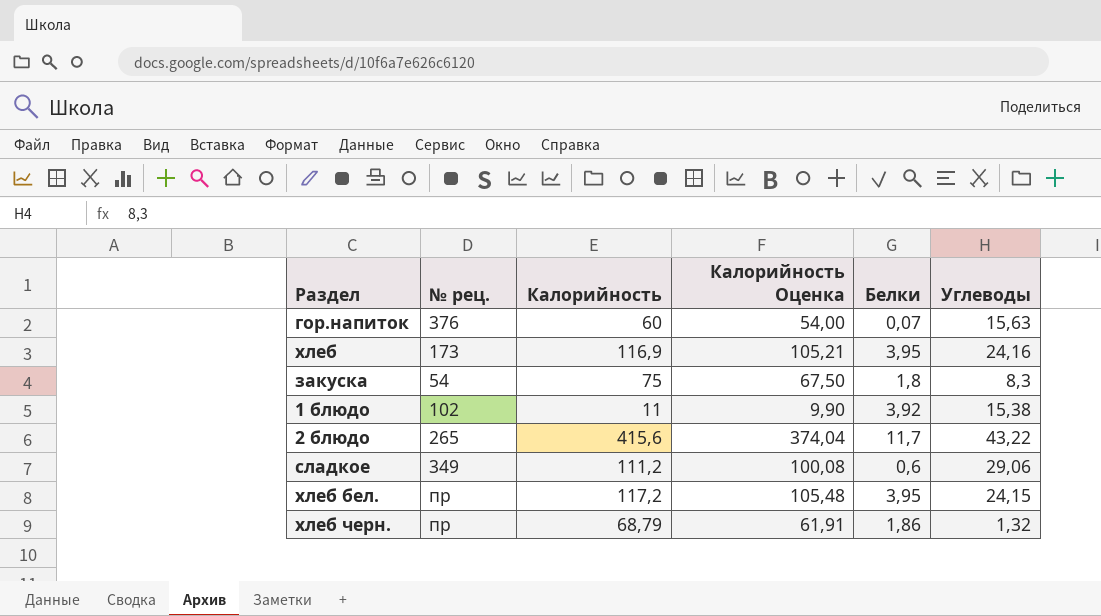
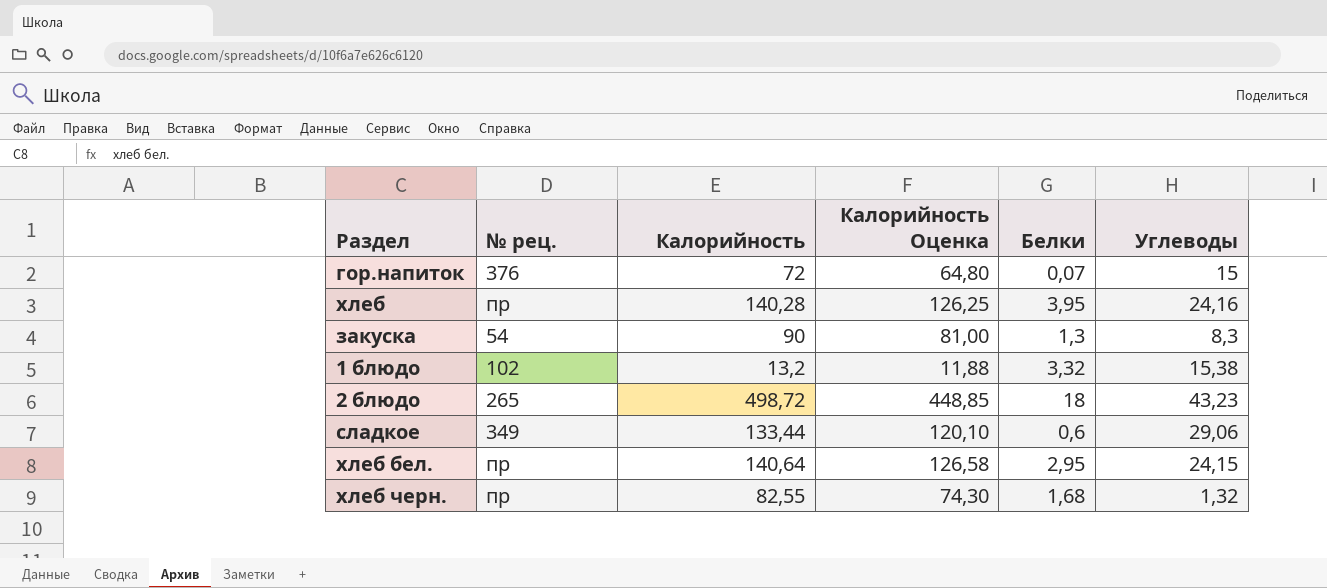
гор.напиток | Калорийность: 60 -> 72
гор.напиток | Калорийность Оценка: 54,00 -> 64,80
гор.напиток | Углеводы: 15,63 -> 15
хлеб | № рец.: 173 -> пр
хлеб | Калорийность: 116,9 -> 140,28
хлеб | Калорийность Оценка: 105,21 -> 126,25
закуска | Калорийность: 75 -> 90
закуска | Калорийность Оценка: 67,50 -> 81,00
закуска | Белки: 1,8 -> 1,3
1 блюдо | Калорийность: 11 -> 13,2
1 блюдо | Калорийность Оценка: 9,90 -> 11,88
1 блюдо | Белки: 3,92 -> 3,32
2 блюдо | Калорийность: 415,6 -> 498,72
2 блюдо | Калорийность Оценка: 374,04 -> 448,85
2 блюдо | Белки: 11,7 -> 18
2 блюдо | Углеводы: 43,22 -> 43,23
сладкое | Калорийность: 111,2 -> 133,44
сладкое | Калорийность Оценка: 100,08 -> 120,10
хлеб бел. | Калорийность: 117,2 -> 140,64
хлеб бел. | Калорийность Оценка: 105,48 -> 126,58
хлеб бел. | Белки: 3,95 -> 2,95
хлеб черн. | Калорийность: 68,79 -> 82,55
хлеб черн. | Калорийность Оценка: 61,91 -> 74,30
хлеб черн. | Белки: 1,86 -> 1,68

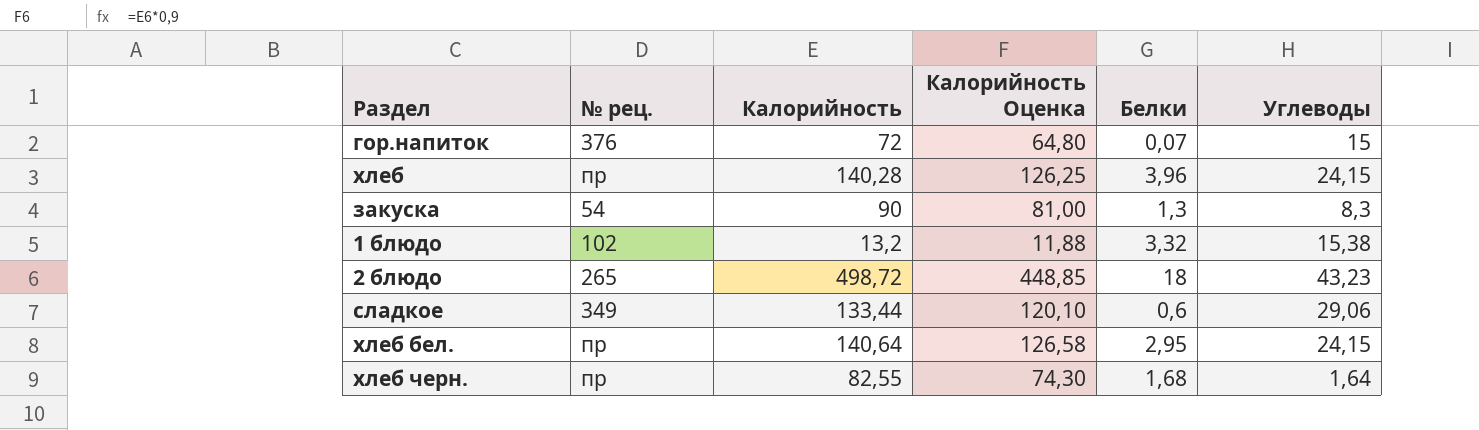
хлеб | Белки: 3,95 -> 3,96
хлеб | Углеводы: 24,16 -> 24,15
хлеб черн. | Углеводы: 1,32 -> 1,64

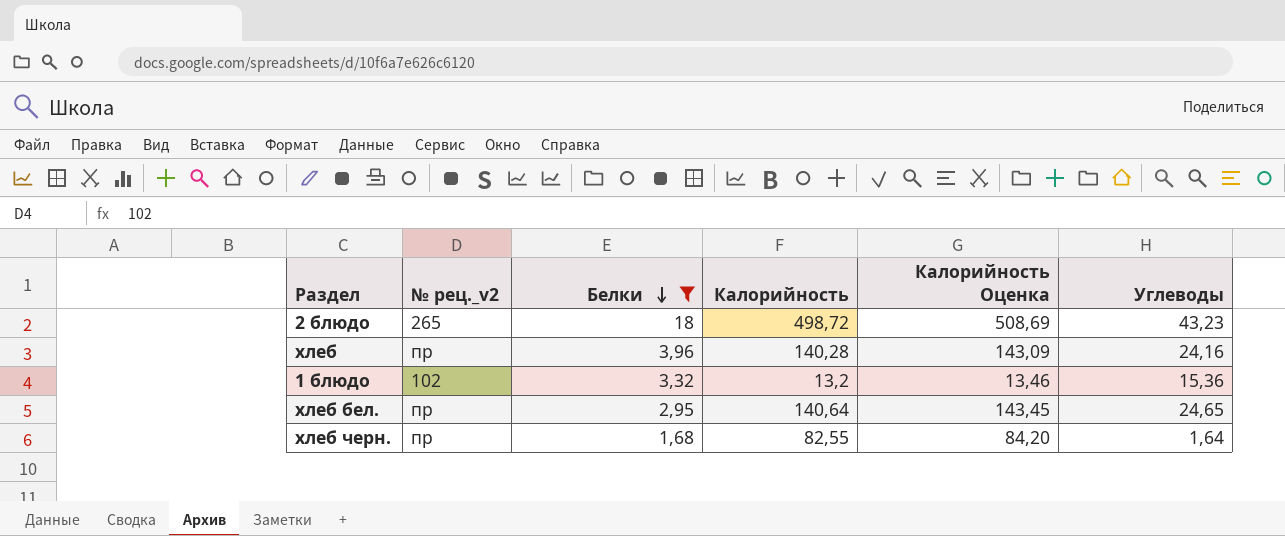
filter: none -> Белки >= 1,68
row order: none -> Белки descending
column name: № рец. -> № рец._v2
column Белки | position: 5 -> 3
column Калорийность Оценка | formula: [Калорийность] * 0,9 -> [Калорийность] * 1,02
хлеб | Углеводы: 24,15 -> 24,16
1 блюдо | Углеводы: 15,38 -> 15,36
хлеб бел. | Углеводы: 24,15 -> 24,65

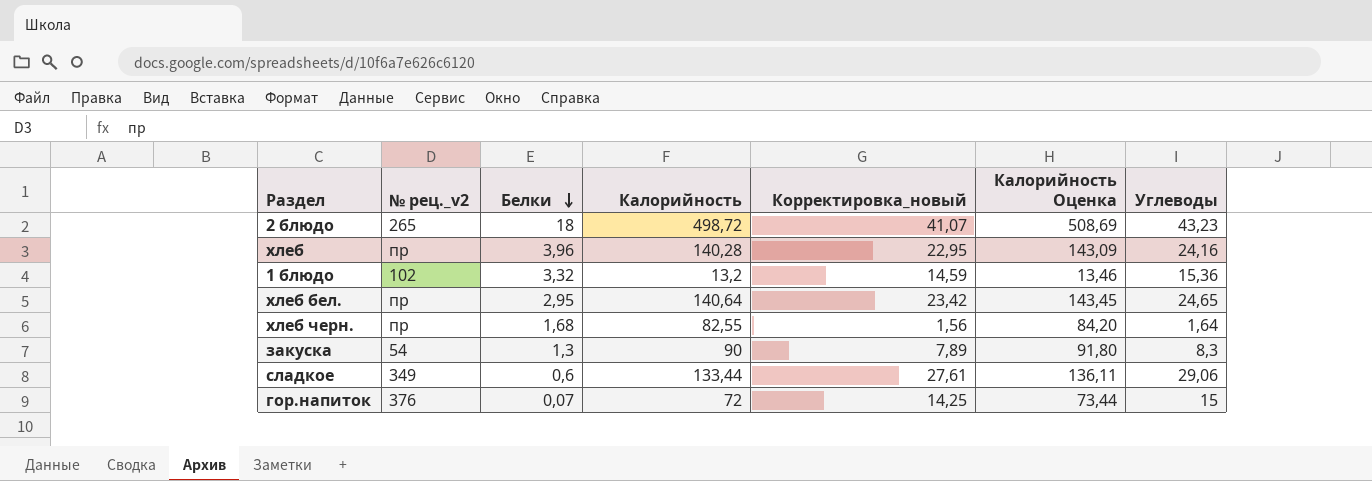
filter: Белки >= 1,68 -> none
column Корректировка_новый | formula: none -> [Углеводы] * 0,95

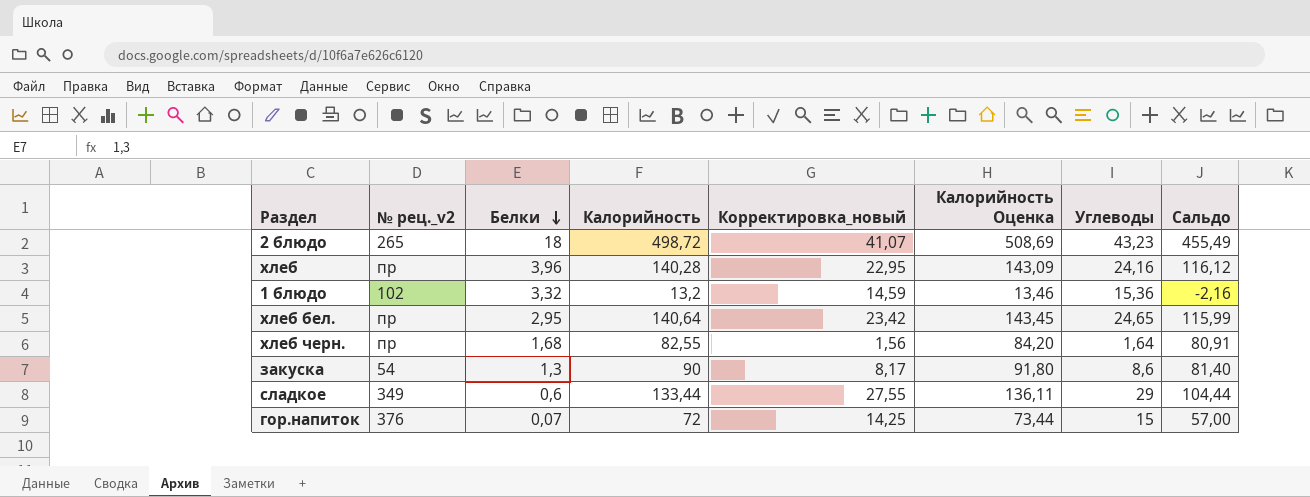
column Сальдо | formula: none -> [Калорийность] - [Углеводы]
закуска | Корректировка_новый: 7,89 -> 8,17
закуска | Углеводы: 8,3 -> 8,6
сладкое | Корректировка_новый: 27,61 -> 27,55
сладкое | Углеводы: 29,06 -> 29

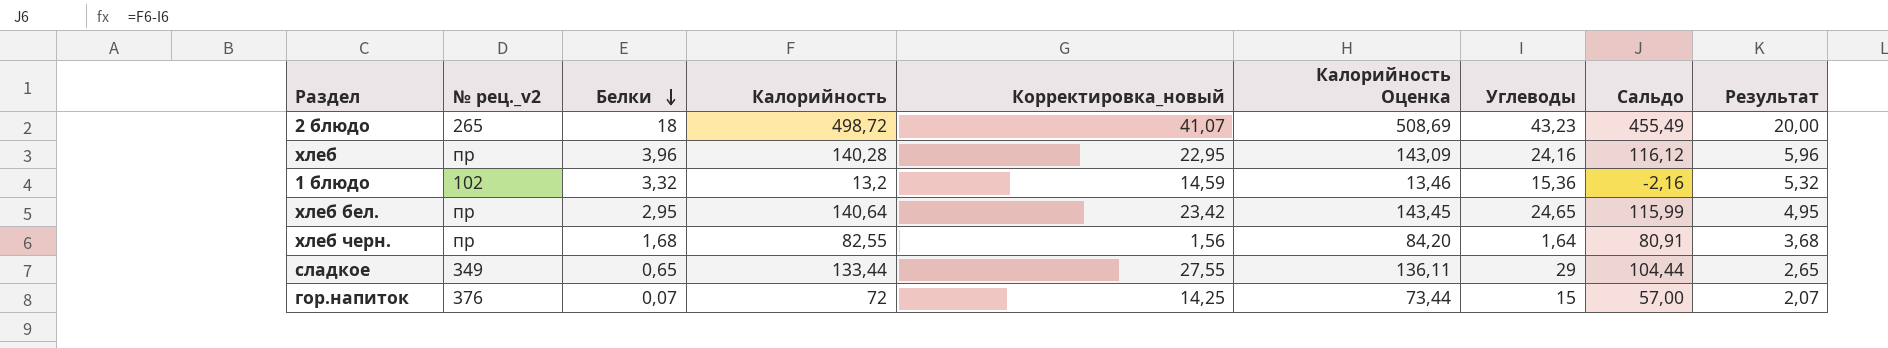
column Результат | formula: none -> [Белки] + 2
row закуска: 54 | 1,3 | 90 | 8,17 | 91,80 | 8,6 | 81,40 -> none
сладкое | Белки: 0,6 -> 0,65

